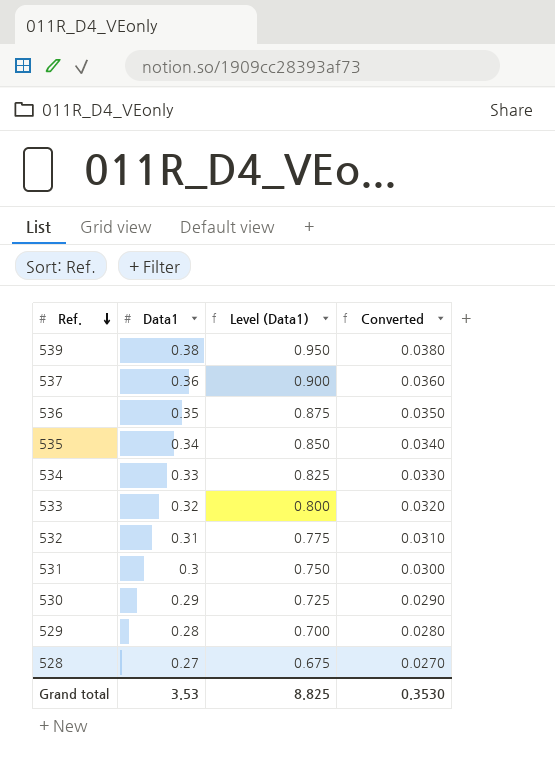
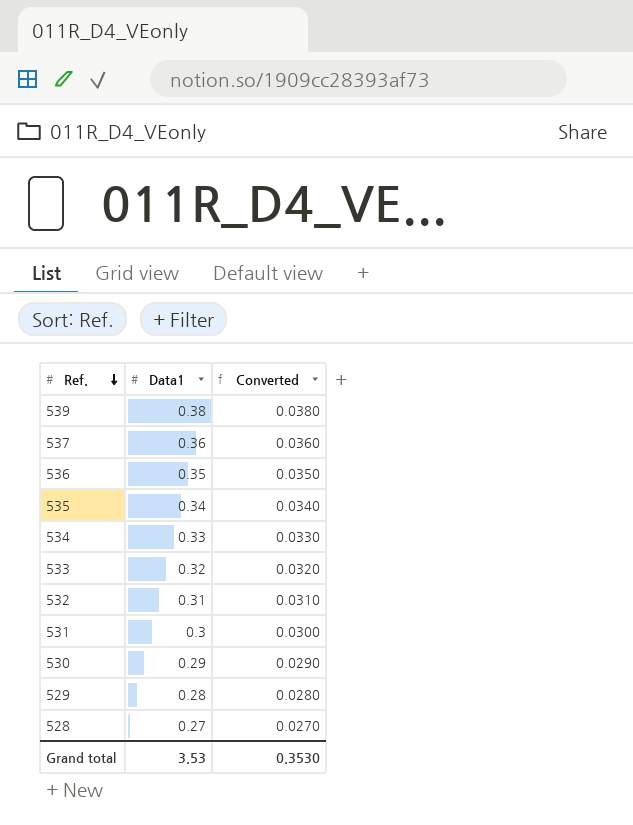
column Level (Data1) | formula: [Data1] * 2.5 -> none

